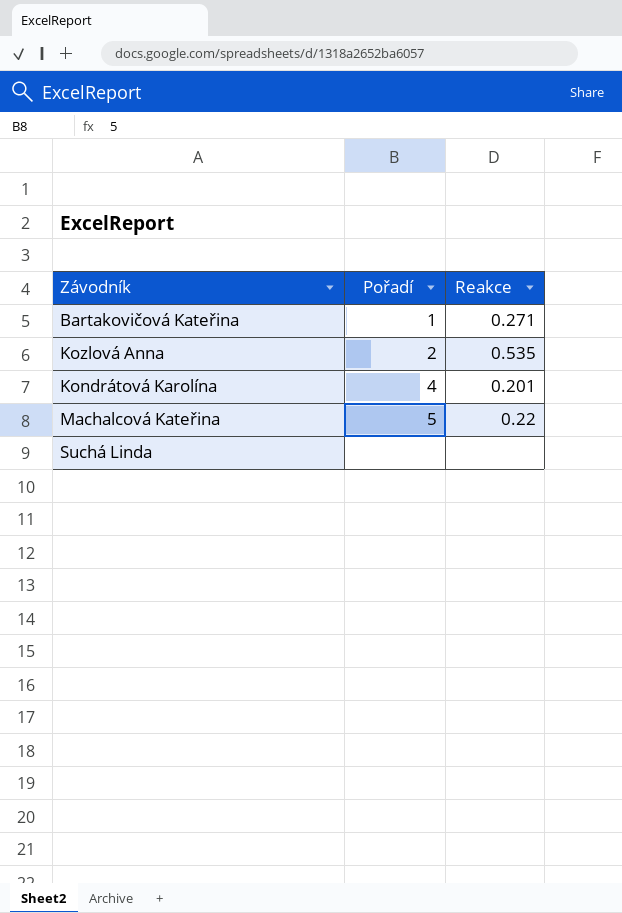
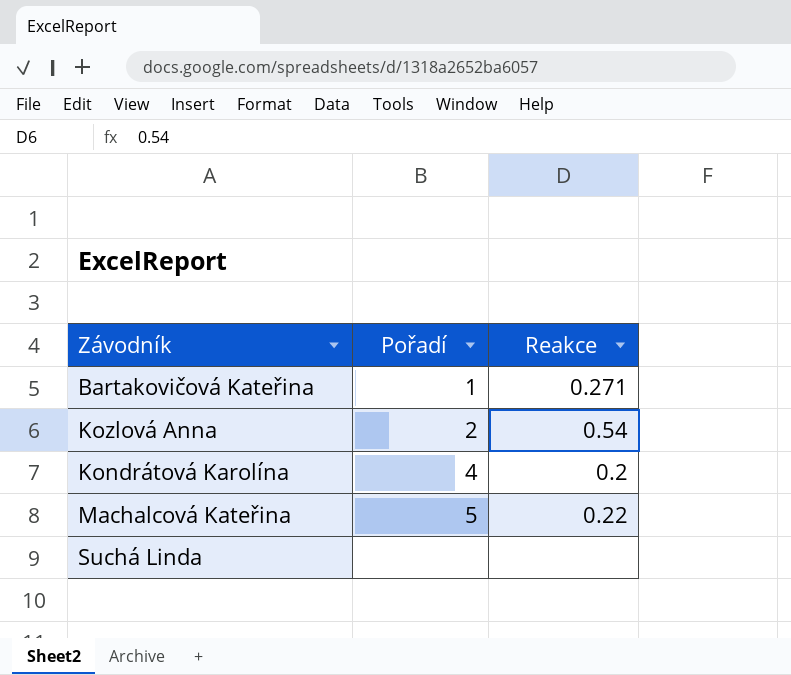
Kozlová Anna | Reakce: 0.535 -> 0.54
Kondrátová Karolína | Reakce: 0.201 -> 0.2

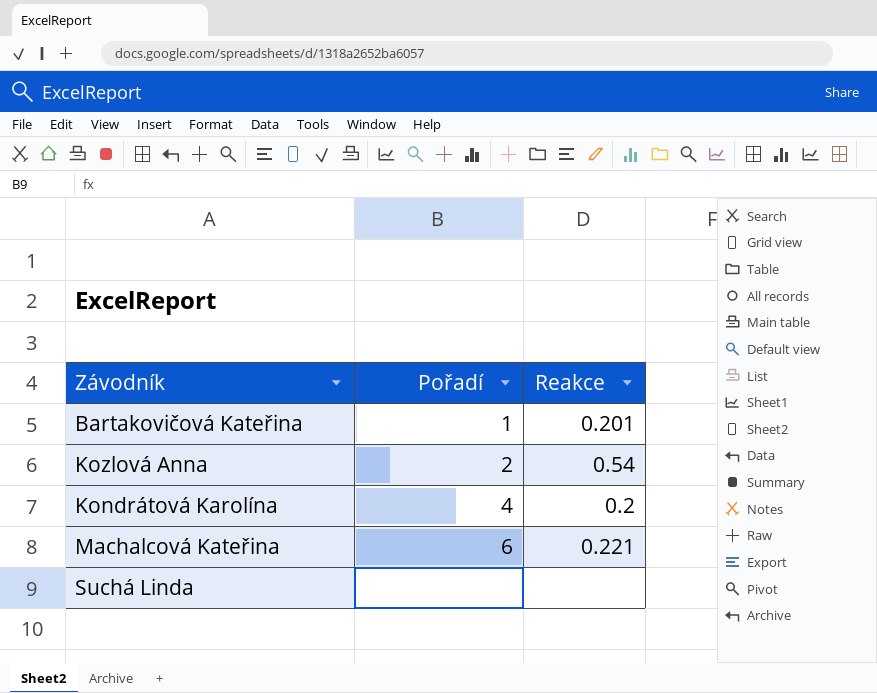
Bartakovičová Kateřina | Reakce: 0.271 -> 0.201
Machalcová Kateřina | Pořadí: 5 -> 6
Machalcová Kateřina | Reakce: 0.22 -> 0.221

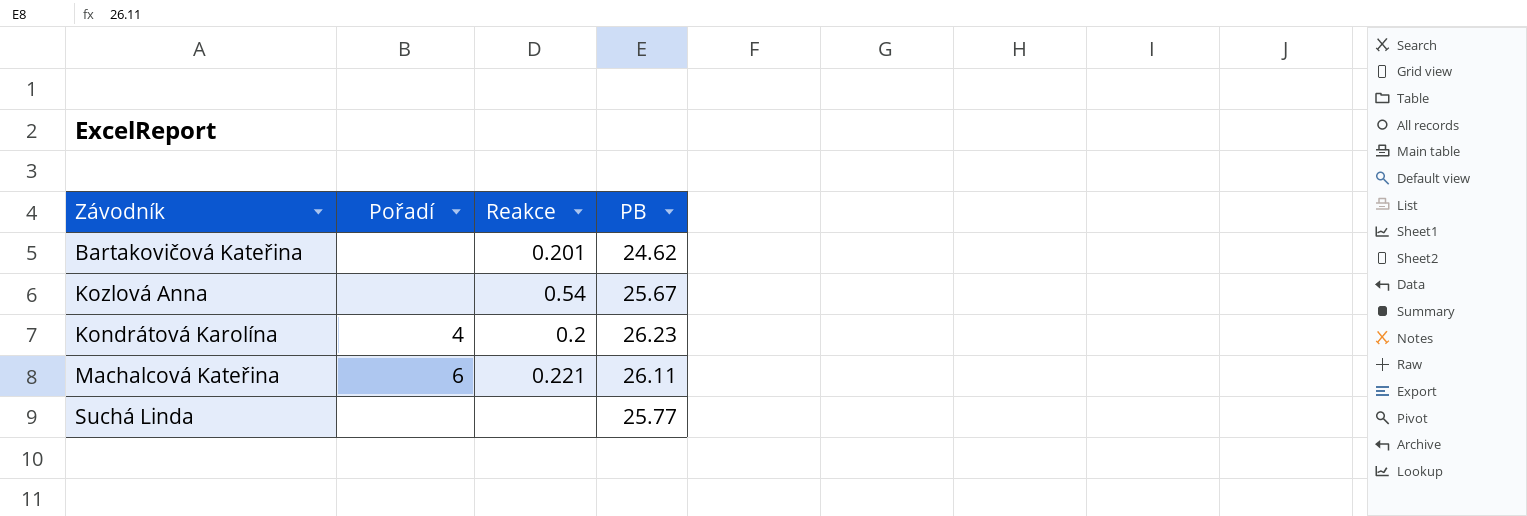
column PB | position: none -> 4
Bartakovičová Kateřina | Pořadí: 1 -> none
Kozlová Anna | Pořadí: 2 -> none

